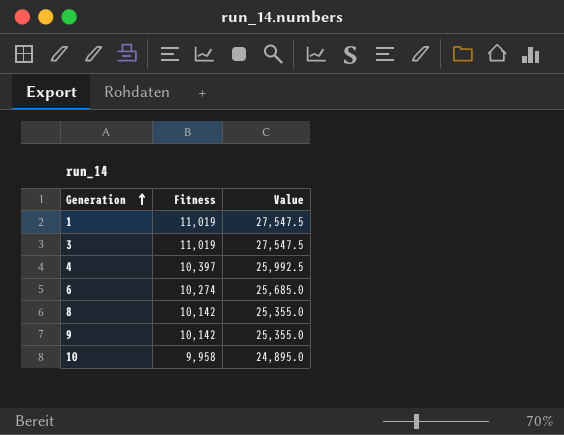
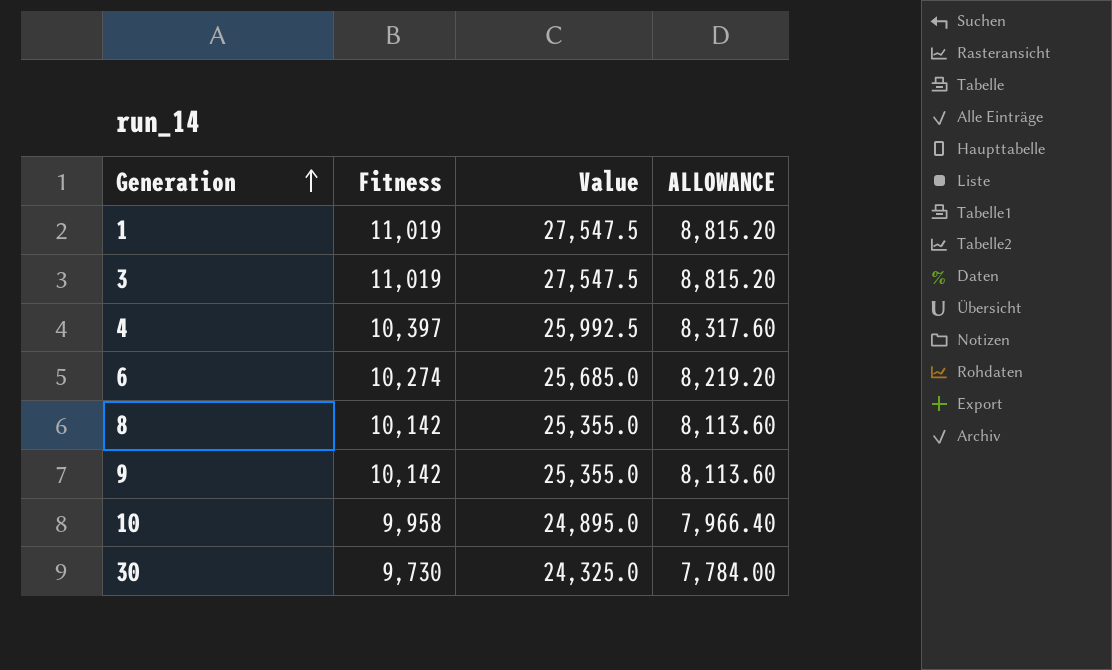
column ALLOWANCE | formula: none -> [Fitness] * 0.8
row 30: none -> 9,730 | 24,325.0 | 7,784.00

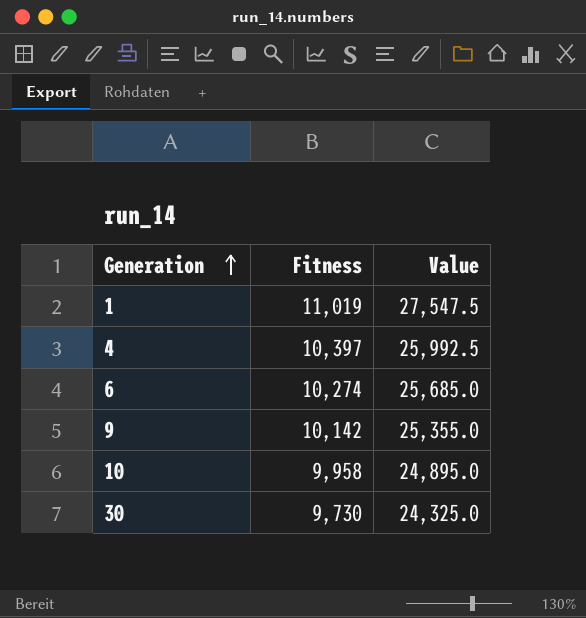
column ALLOWANCE | formula: [Fitness] * 0.8 -> none
row 3: 11,019 | 27,547.5 | 8,815.20 -> none
row 8: 10,142 | 25,355.0 | 8,113.60 -> none

